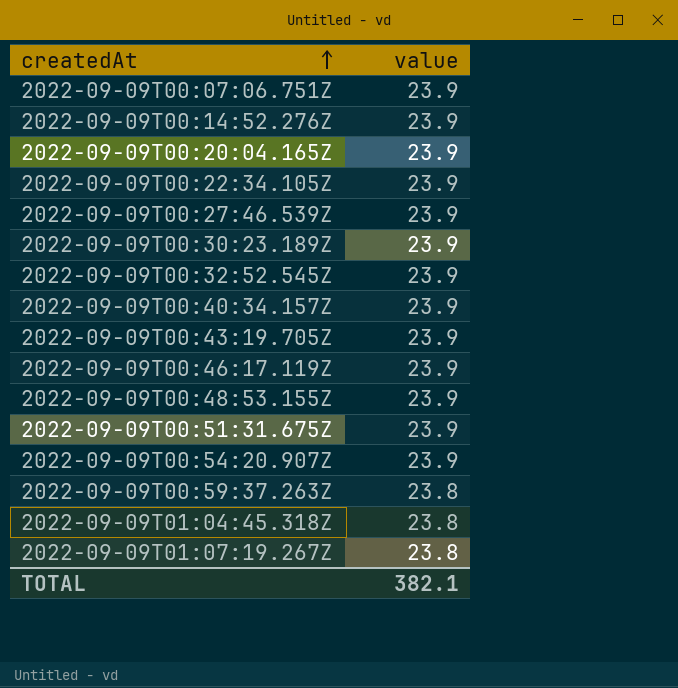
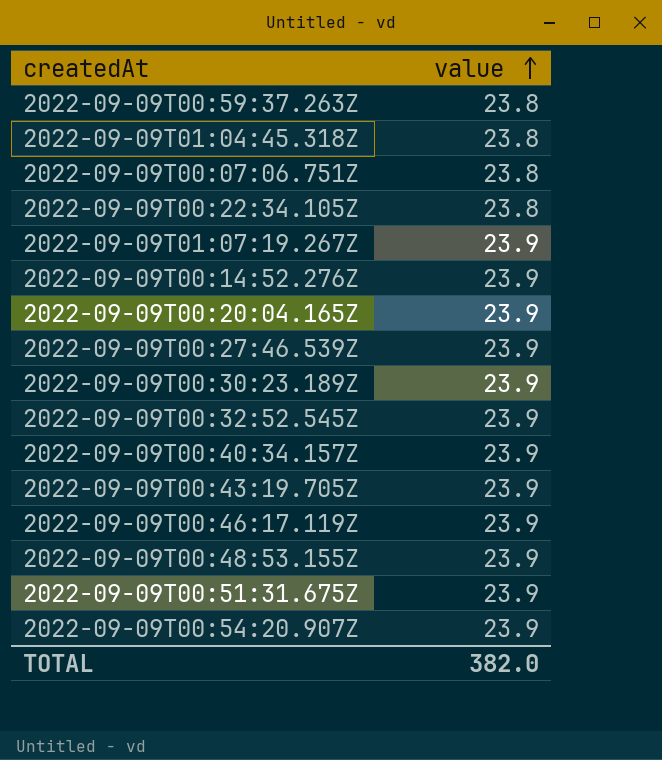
row order: createdAt ascending -> value ascending
2022-09-09T00:07:06.751Z | value: 23.9 -> 23.8
2022-09-09T00:22:34.105Z | value: 23.9 -> 23.8
2022-09-09T01:07:19.267Z | value: 23.8 -> 23.9
TOTAL | value: 382.1 -> 382.0

